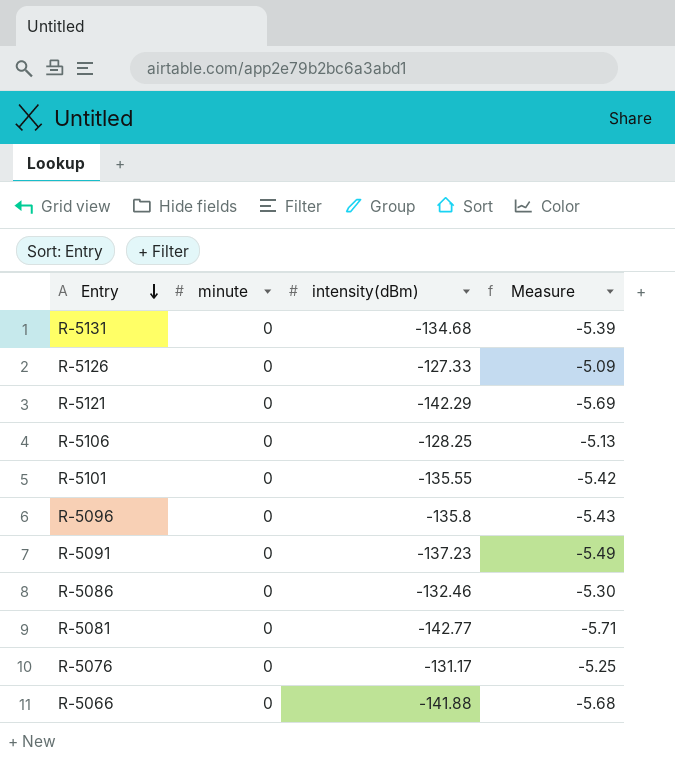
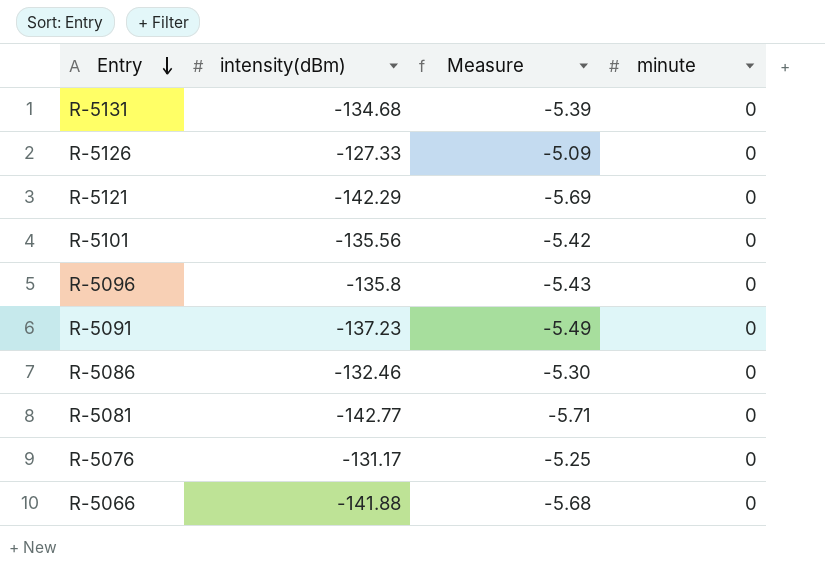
column minute | position: 2 -> 4
row R-5106: 0 | -128.25 | -5.13 -> none
R-5101 | intensity(dBm): -135.55 -> -135.56

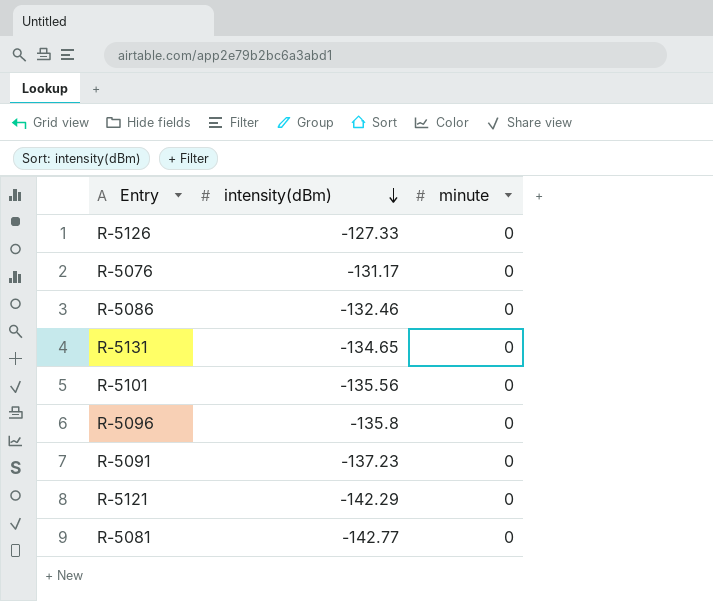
row order: Entry descending -> intensity(dBm) descending
column Measure | formula: [intensity(dBm)] * 0.04 -> none
row R-5066: -141.88 | -5.68 | 0 -> none
R-5131 | intensity(dBm): -134.68 -> -134.65

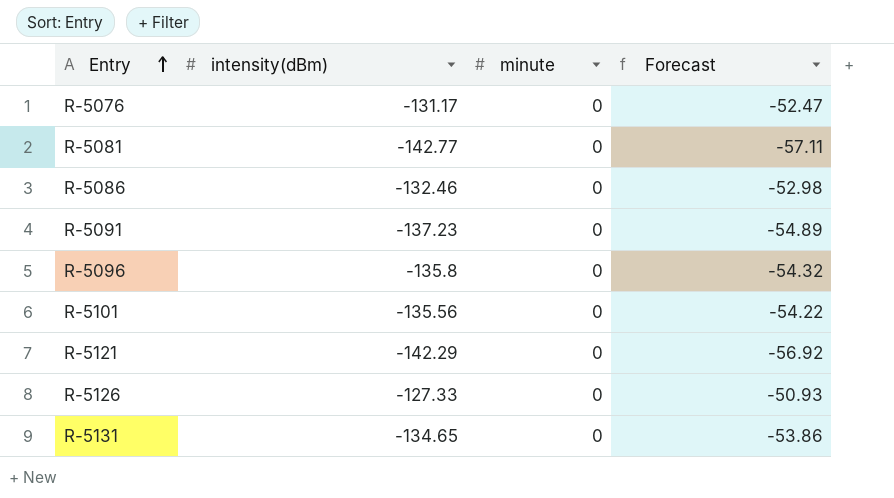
row order: intensity(dBm) descending -> Entry ascending
column Forecast | formula: none -> [intensity(dBm)] * 0.4

